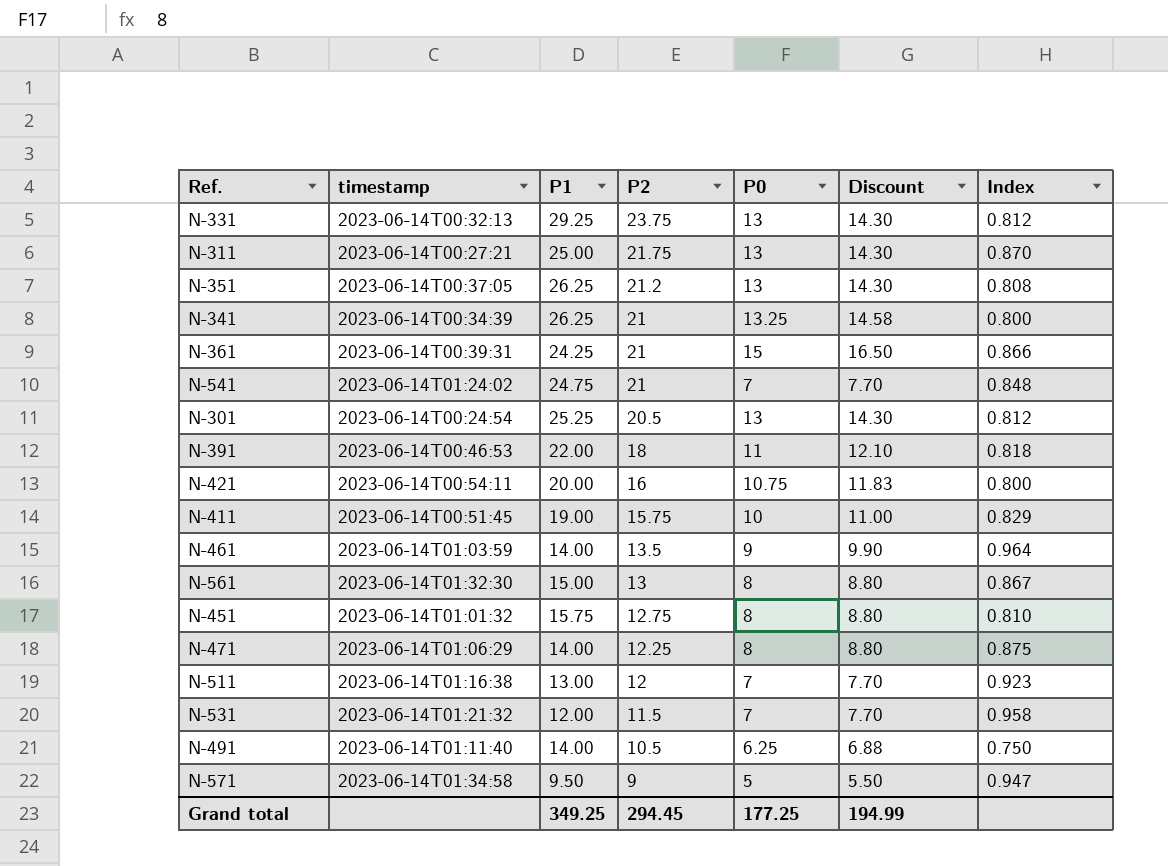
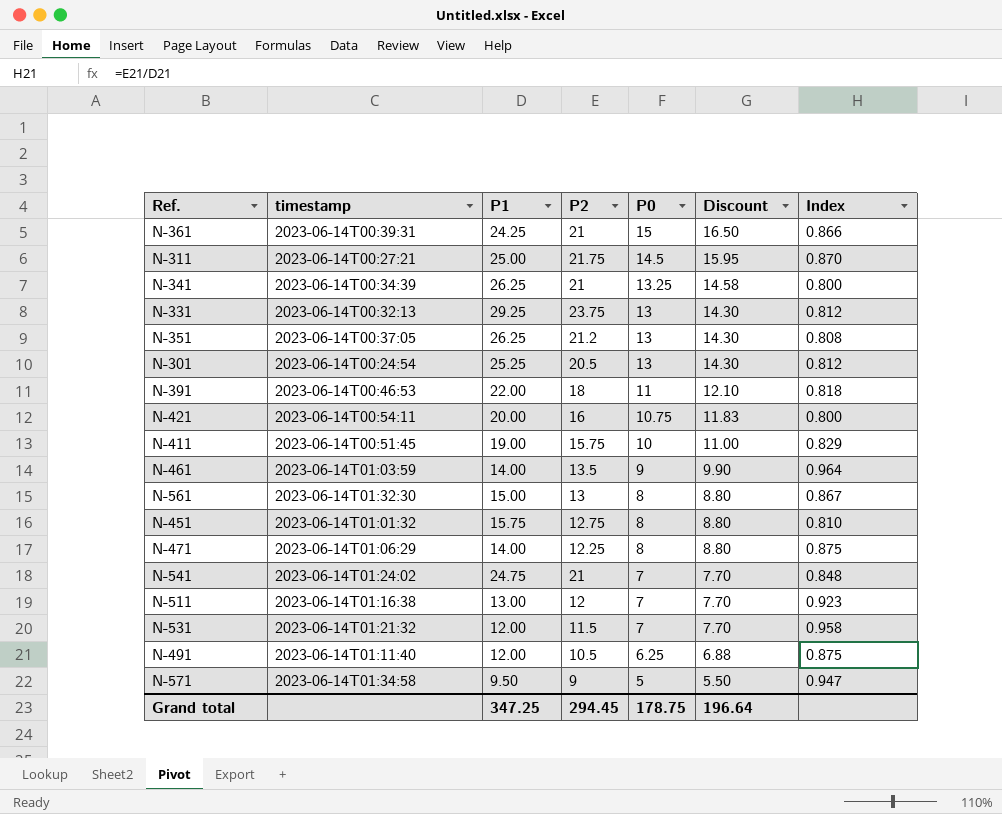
row order: P2 descending -> P0 descending
N-311 | P0: 13 -> 14.5
N-311 | Discount: 14.30 -> 15.95
N-491 | P1: 14.00 -> 12.00
N-491 | Index: 0.750 -> 0.875
Grand total | P1: 349.25 -> 347.25
Grand total | P0: 177.25 -> 178.75
Grand total | Discount: 194.99 -> 196.64

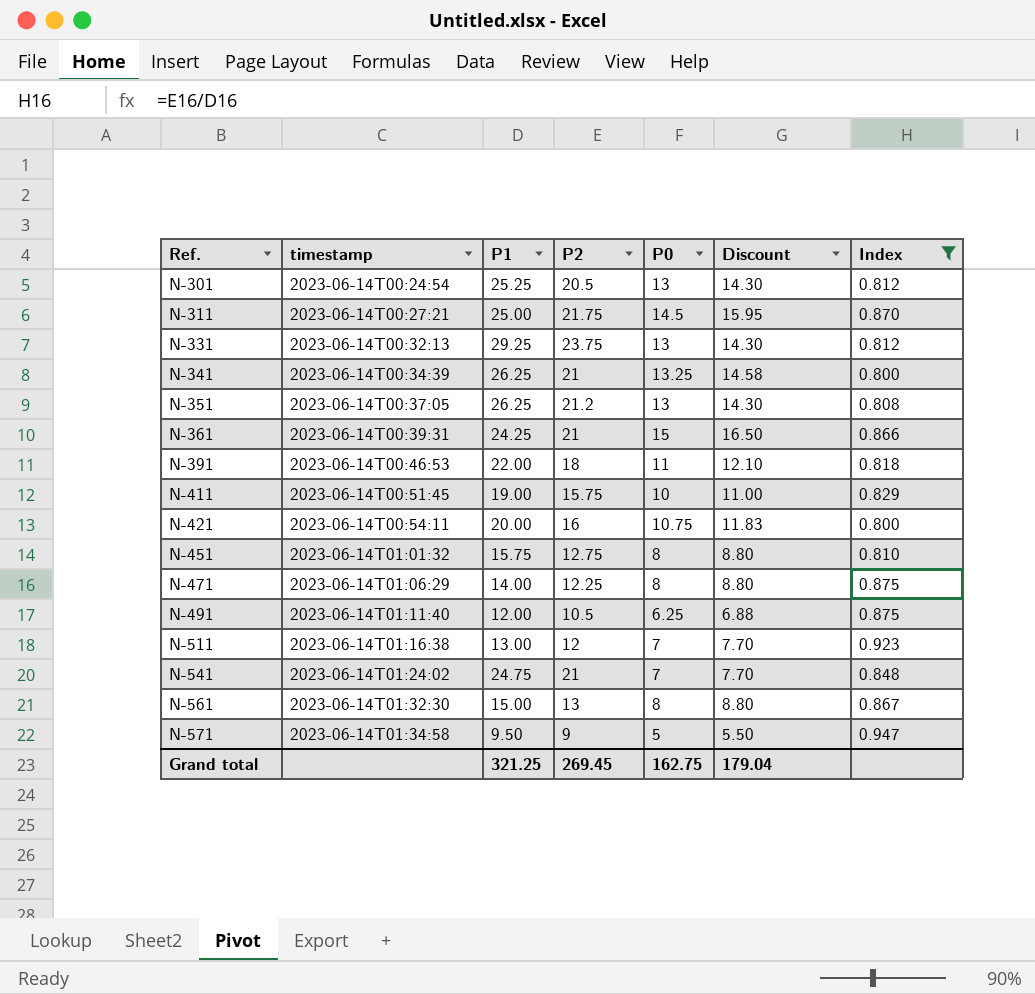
filter: none -> Index <= 0.947
row order: P0 descending -> Ref. ascending
Grand total | P1: 347.25 -> 321.25
Grand total | P2: 294.45 -> 269.45
Grand total | P0: 178.75 -> 162.75
Grand total | Discount: 196.64 -> 179.04

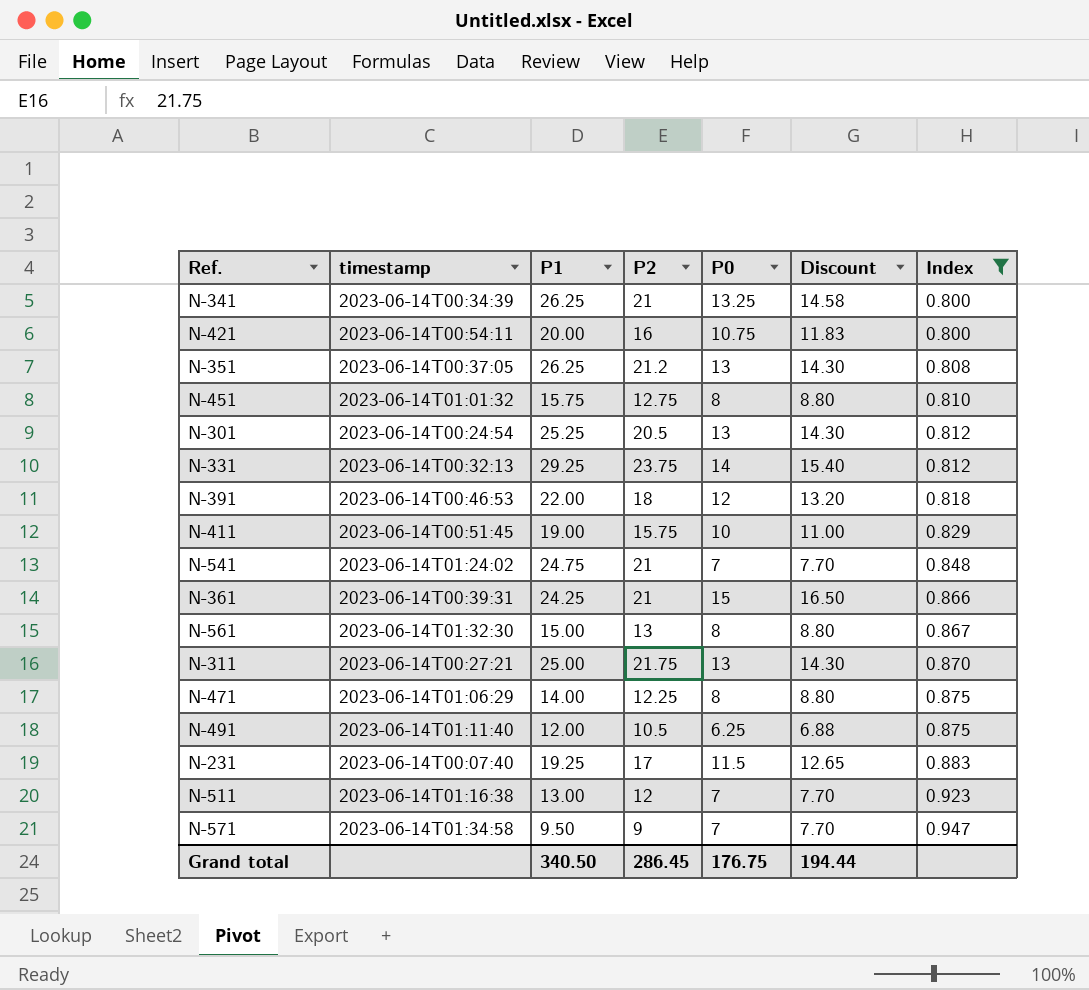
row order: Ref. ascending -> Index ascending
N-331 | P0: 13 -> 14
N-331 | Discount: 14.30 -> 15.40
N-391 | P0: 11 -> 12
N-391 | Discount: 12.10 -> 13.20
N-311 | P0: 14.5 -> 13
N-311 | Discount: 15.95 -> 14.30
row N-231: none -> 2023-06-14T00:07:40 | 19.25 | 17 | 11.5 | 12.65 | 0.883
N-571 | P0: 5 -> 7
N-571 | Discount: 5.50 -> 7.70
Grand total | P1: 321.25 -> 340.50
Grand total | P2: 269.45 -> 286.45
Grand total | P0: 162.75 -> 176.75
Grand total | Discount: 179.04 -> 194.44

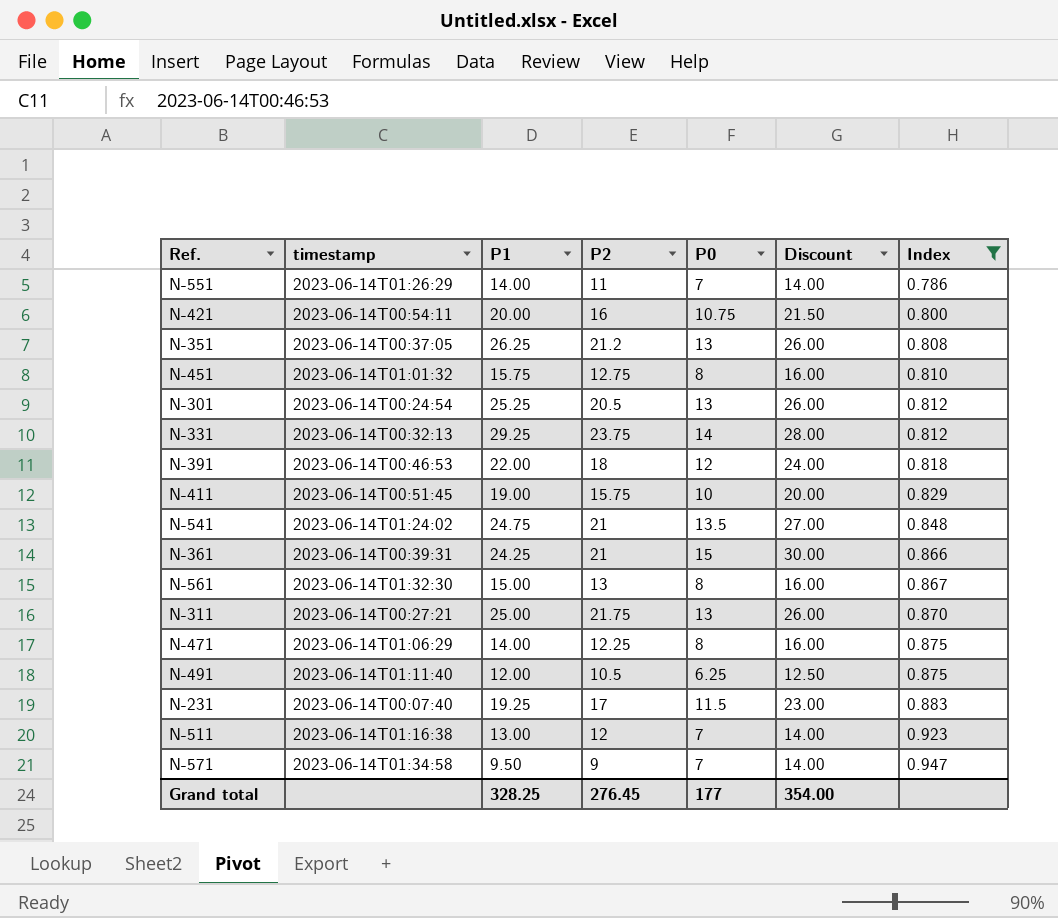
column Discount | formula: [P0] * 1.1 -> [P0] * 2
row N-341: 2023-06-14T00:34:39 | 26.25 | 21 | 13.25 | 14.58 | 0.800 -> none
row N-551: none -> 2023-06-14T01:26:29 | 14.00 | 11 | 7 | 14.00 | 0.786
N-541 | P0: 7 -> 13.5
Grand total | P1: 340.50 -> 328.25
Grand total | P2: 286.45 -> 276.45
Grand total | P0: 176.75 -> 177
Grand total | Discount: 194.44 -> 354.00

